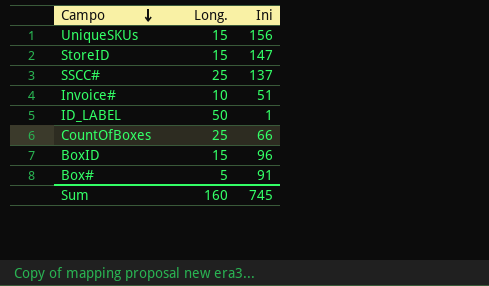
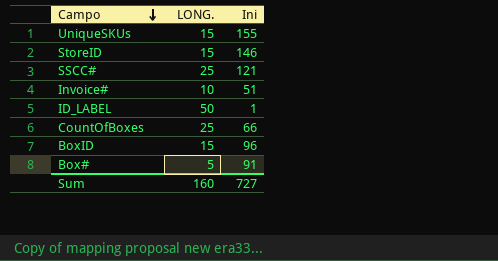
column name: Long. -> LONG.
UniqueSKUs | Ini: 156 -> 155
StoreID | Ini: 147 -> 146
SSCC# | Ini: 137 -> 121
Sum | Ini: 745 -> 727

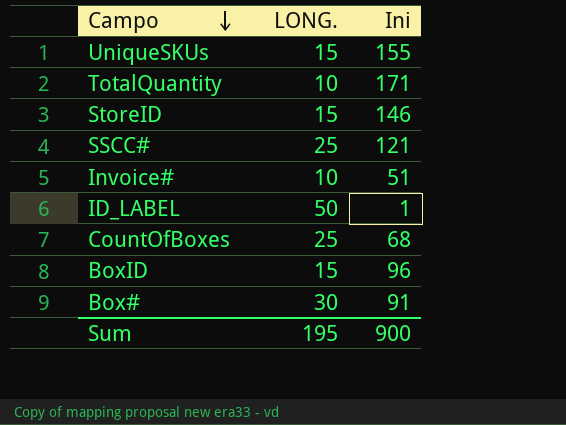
row TotalQuantity: none -> 10 | 171
CountOfBoxes | Ini: 66 -> 68
Box# | LONG.: 5 -> 30
Sum | LONG.: 160 -> 195
Sum | Ini: 727 -> 900

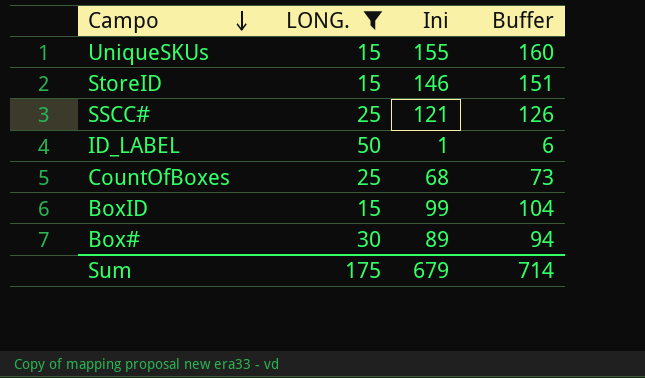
filter: none -> LONG. != 10
column Buffer | formula: none -> [Ini] + 5
BoxID | Ini: 96 -> 99
Box# | Ini: 91 -> 89
Sum | LONG.: 195 -> 175
Sum | Ini: 900 -> 679

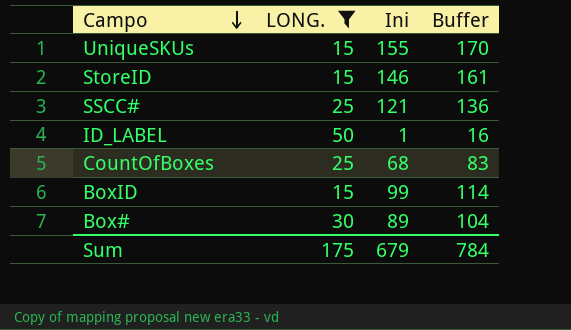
column Buffer | formula: [Ini] + 5 -> [Ini] + 15
Sum | Buffer: 714 -> 784

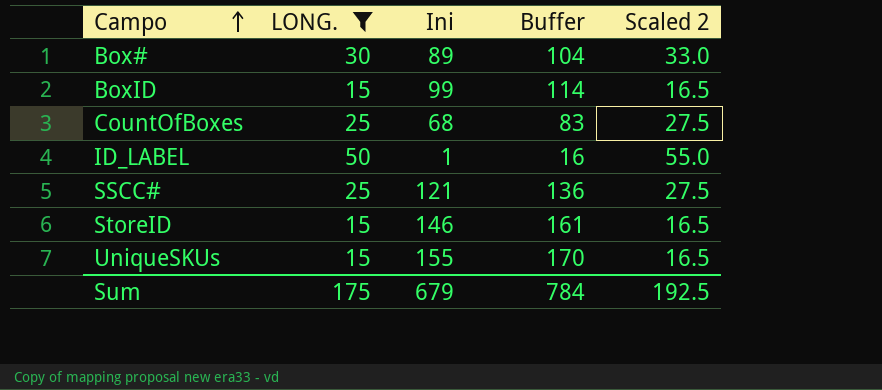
row order: Campo descending -> Campo ascending
column Scaled 2 | formula: none -> [LONG.] * 1.1

